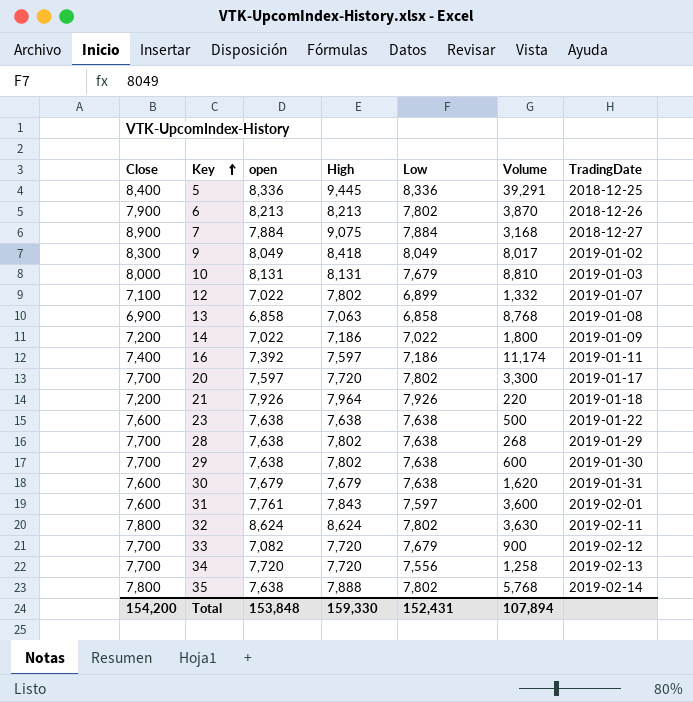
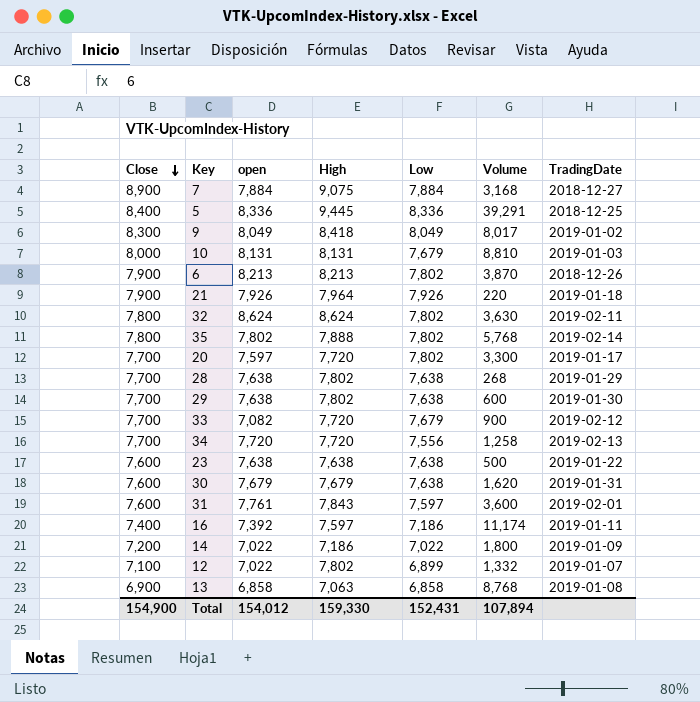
row order: Key ascending -> Close descending
21 | Close: 7,200 -> 7,900
35 | open: 7,638 -> 7,802
Total | Close: 154,200 -> 154,900
Total | open: 153,848 -> 154,012

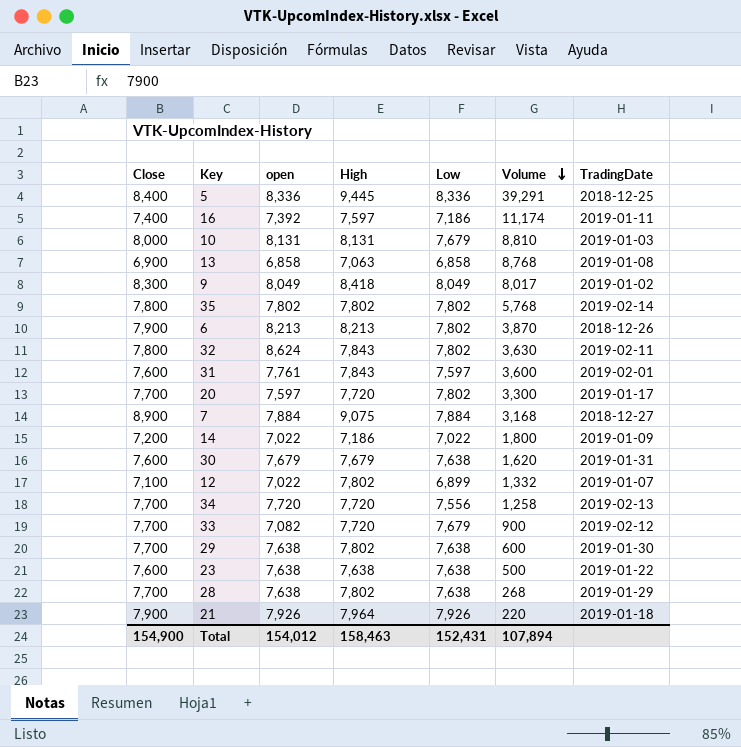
row order: Close descending -> Volume descending
35 | High: 7,888 -> 7,802
32 | High: 8,624 -> 7,843
Total | High: 159,330 -> 158,463

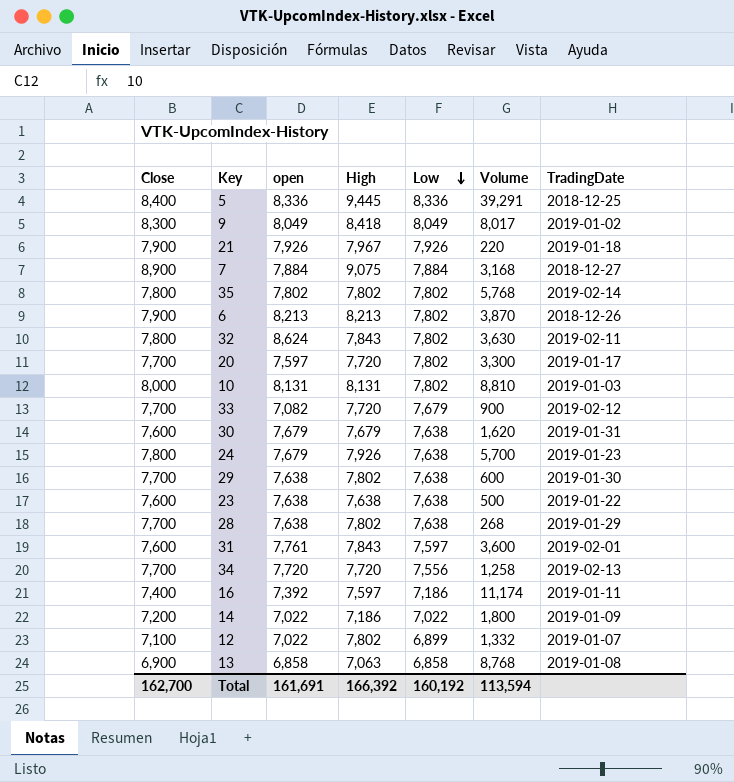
row order: Volume descending -> Low descending
21 | High: 7,964 -> 7,967
10 | Low: 7,679 -> 7,802
row 24: none -> 7,800 | 7,679 | 7,926 | 7,638 | 5,700 | 2019-01-23
Total | Close: 154,900 -> 162,700
Total | open: 154,012 -> 161,691
Total | High: 158,463 -> 166,392
Total | Low: 152,431 -> 160,192
Total | Volume: 107,894 -> 113,594

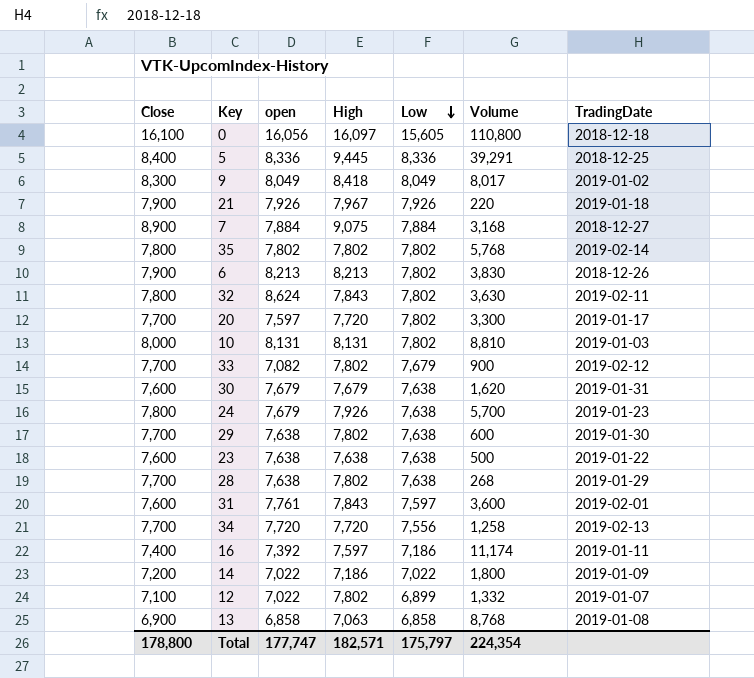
row 0: none -> 16,100 | 16,056 | 16,097 | 15,605 | 110,800 | 2018-12-18
6 | Volume: 3,870 -> 3,830
33 | High: 7,720 -> 7,802
Total | Close: 162,700 -> 178,800
Total | open: 161,691 -> 177,747
Total | High: 166,392 -> 182,571
Total | Low: 160,192 -> 175,797
Total | Volume: 113,594 -> 224,354

